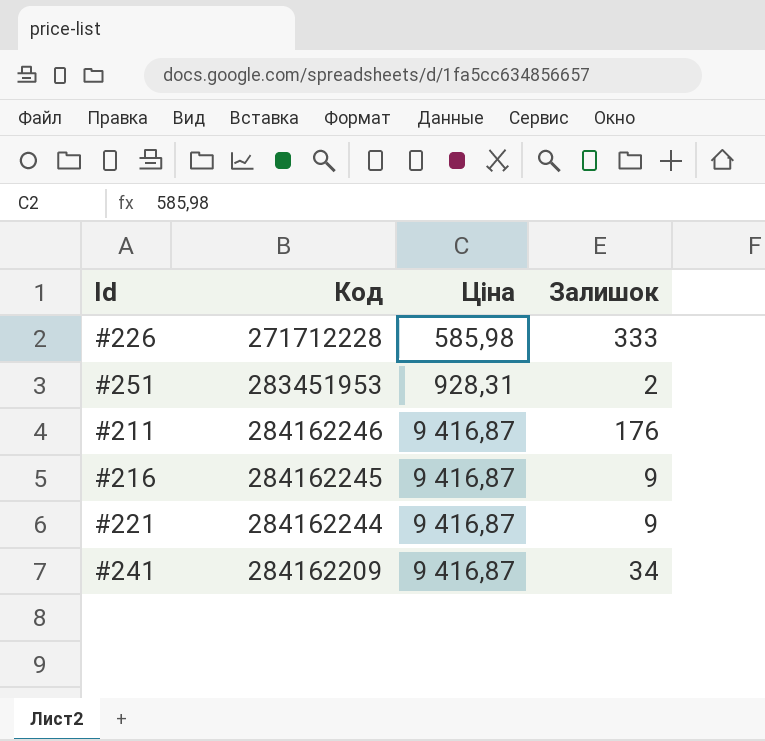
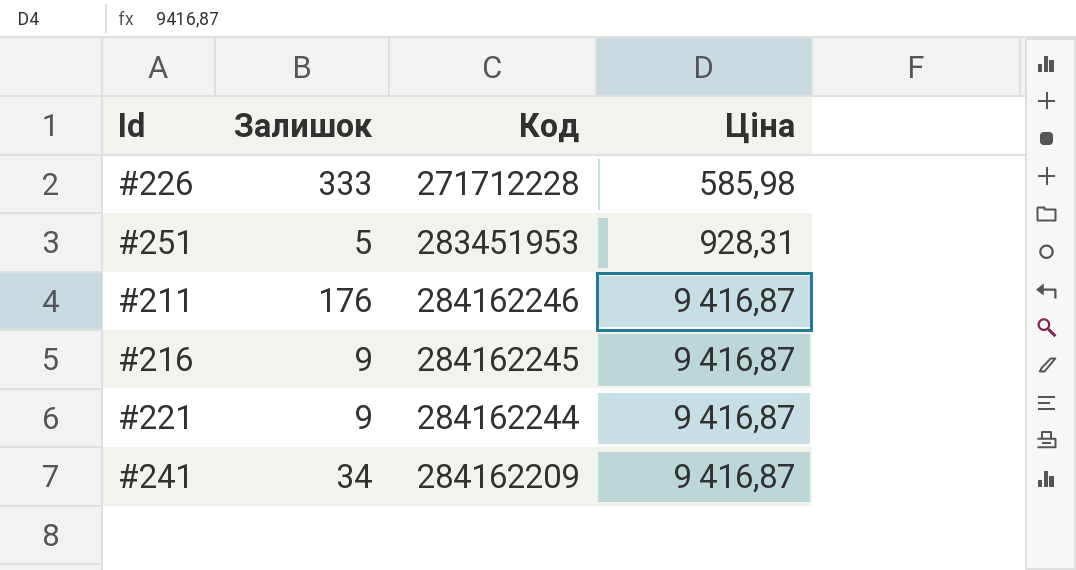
column Залишок | position: 4 -> 2
#251 | Залишок: 2 -> 5

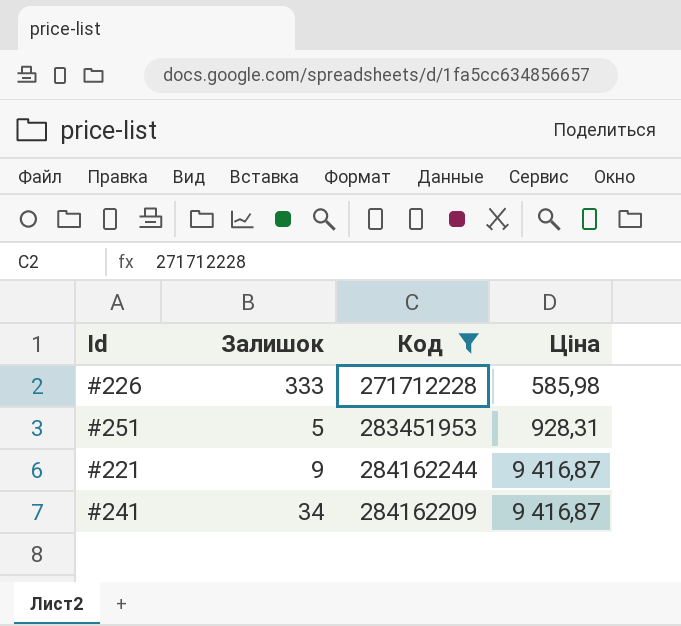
filter: none -> Код <= 284162244

